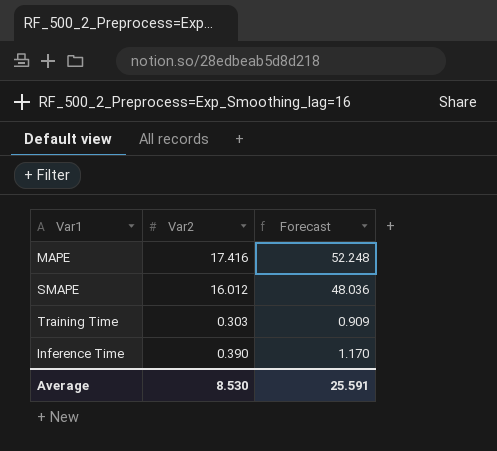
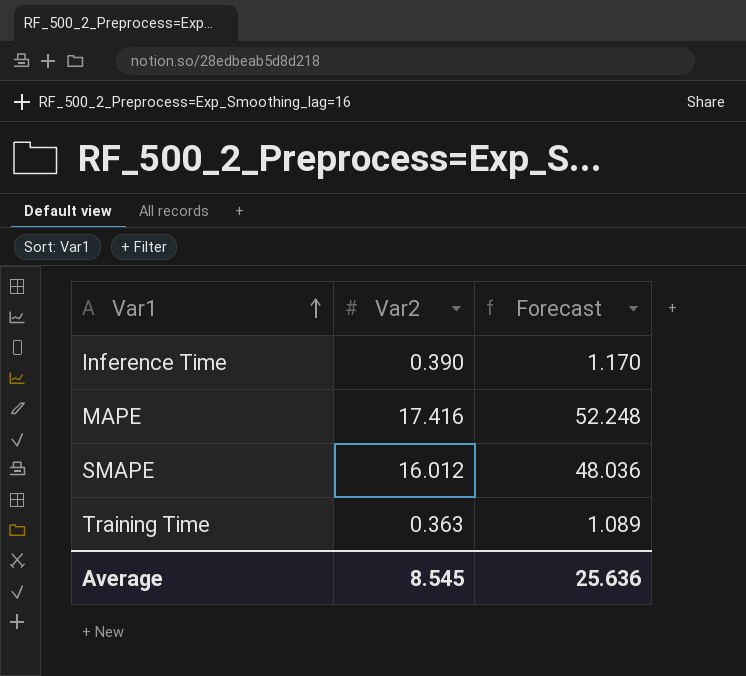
row order: none -> Var1 ascending
Training Time | Var2: 0.303 -> 0.363
Training Time | Forecast: 0.909 -> 1.089
Average | Var2: 8.530 -> 8.545
Average | Forecast: 25.591 -> 25.636

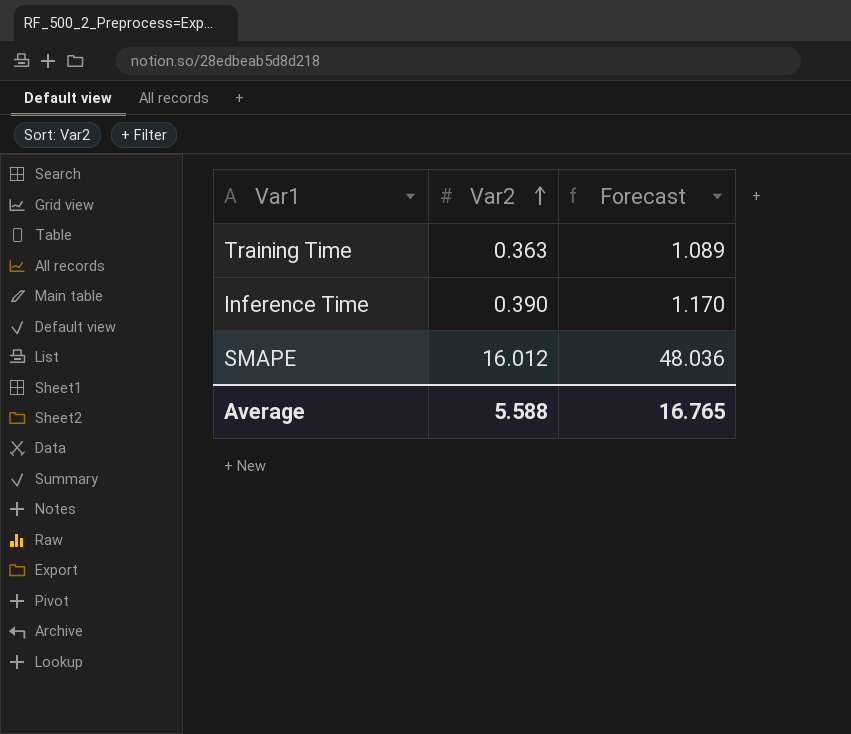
row order: Var1 ascending -> Var2 ascending
row MAPE: 17.416 | 52.248 -> none
Average | Var2: 8.545 -> 5.588
Average | Forecast: 25.636 -> 16.765

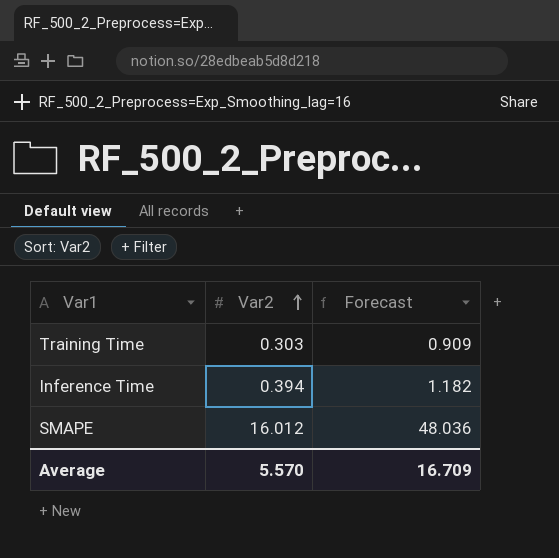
Training Time | Var2: 0.363 -> 0.303
Training Time | Forecast: 1.089 -> 0.909
Inference Time | Var2: 0.390 -> 0.394
Inference Time | Forecast: 1.170 -> 1.182
Average | Var2: 5.588 -> 5.570
Average | Forecast: 16.765 -> 16.709

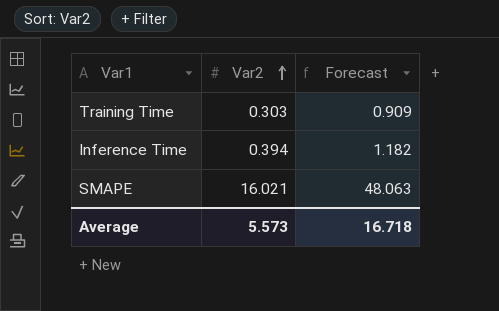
SMAPE | Var2: 16.012 -> 16.021
SMAPE | Forecast: 48.036 -> 48.063
Average | Var2: 5.570 -> 5.573
Average | Forecast: 16.709 -> 16.718

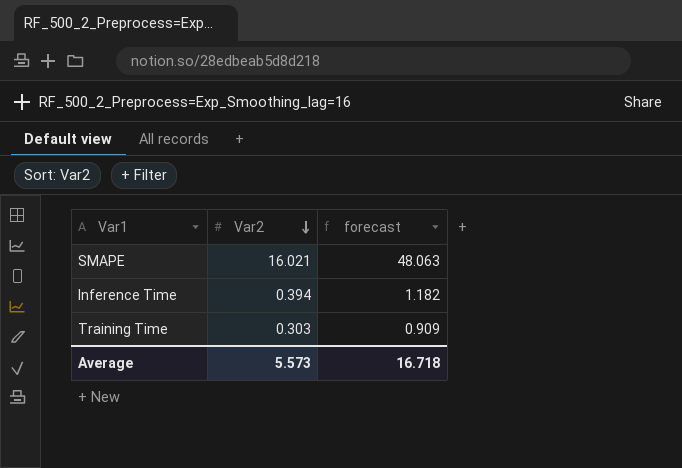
row order: Var2 ascending -> Var2 descending
column name: Forecast -> forecast

